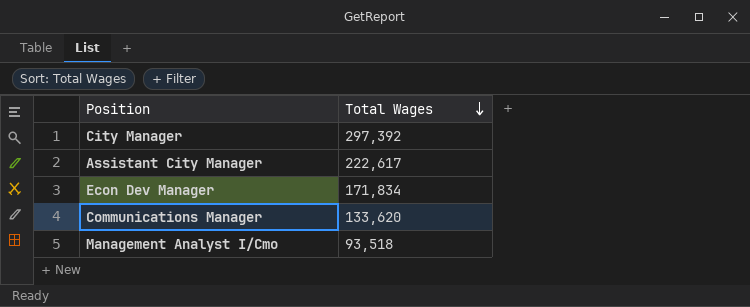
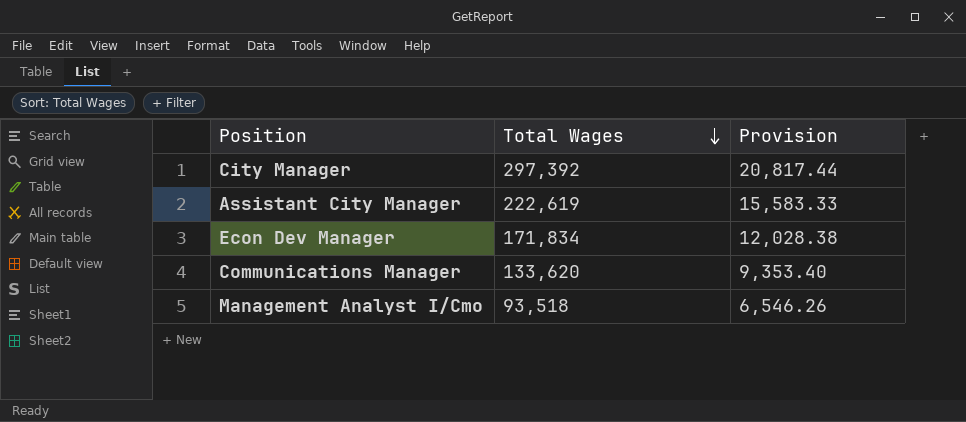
column Provision | formula: none -> [Total Wages] * 0.07
Assistant City Manager | Total Wages: 222,617 -> 222,619

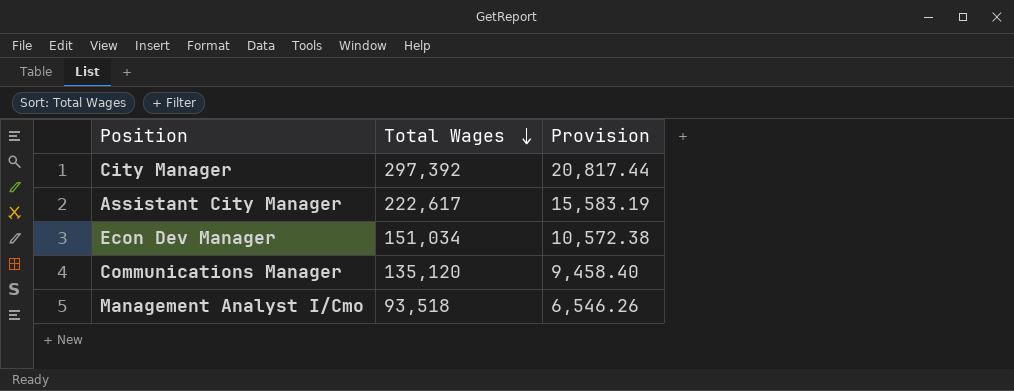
Assistant City Manager | Total Wages: 222,619 -> 222,617
Assistant City Manager | Provision: 15,583.33 -> 15,583.19
Econ Dev Manager | Total Wages: 171,834 -> 151,034
Econ Dev Manager | Provision: 12,028.38 -> 10,572.38
Communications Manager | Total Wages: 133,620 -> 135,120
Communications Manager | Provision: 9,353.40 -> 9,458.40

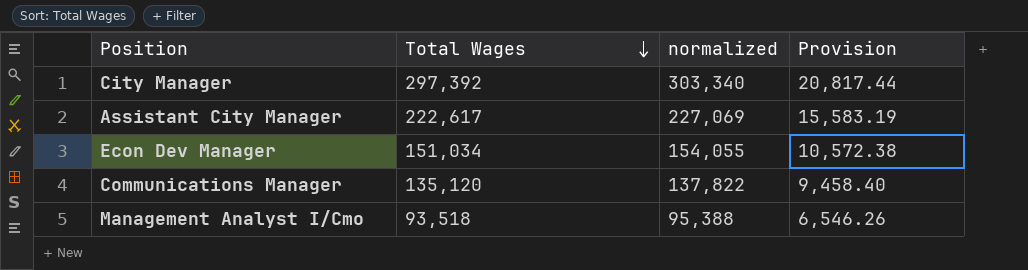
column normalized | formula: none -> [Total Wages] * 1.02

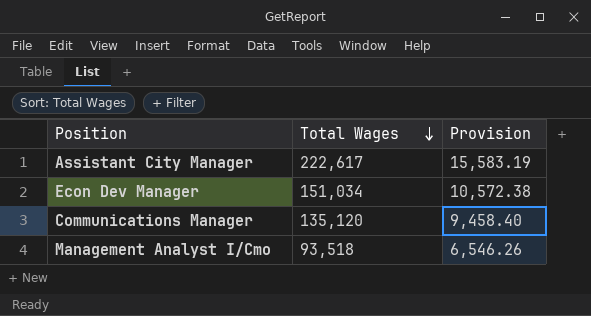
column normalized | formula: [Total Wages] * 1.02 -> none
row City Manager: 297,392 | 303,340 | 20,817.44 -> none

